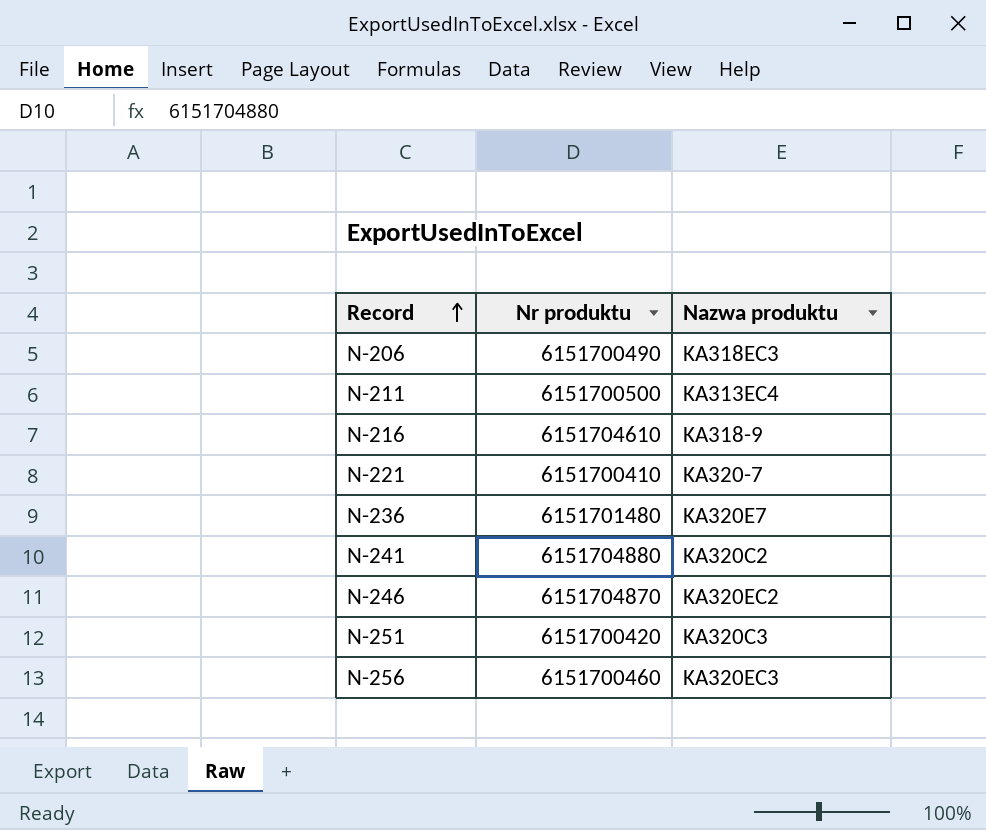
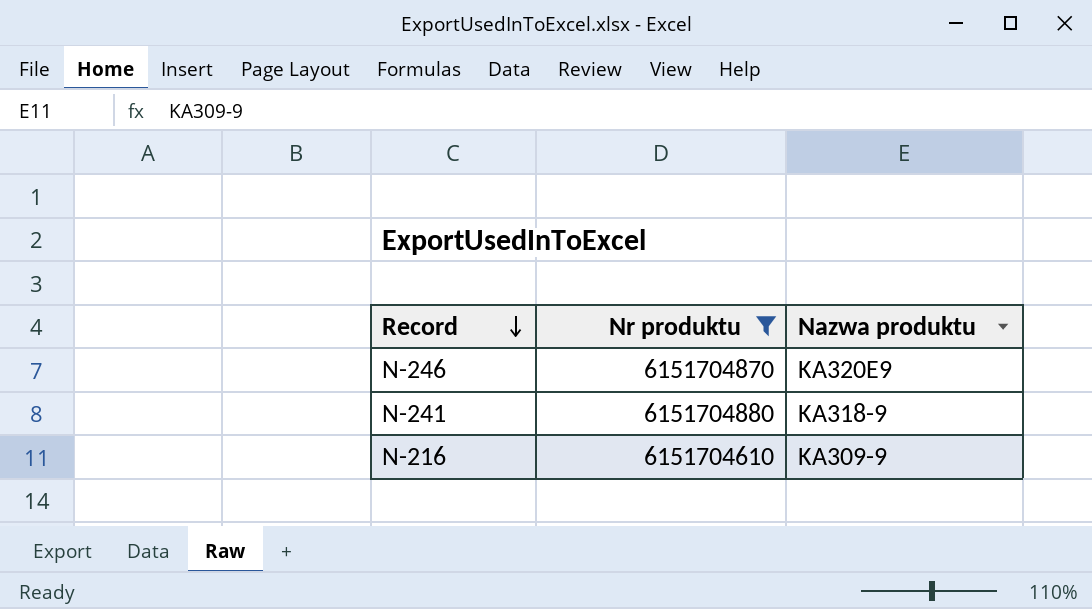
filter: none -> Nr produktu >= 6151704610
row order: Record ascending -> Record descending
N-246 | Nazwa produktu: KA320EC2 -> KA320E9
N-241 | Nazwa produktu: KA320C2 -> KA318-9
N-216 | Nazwa produktu: KA318-9 -> KA309-9

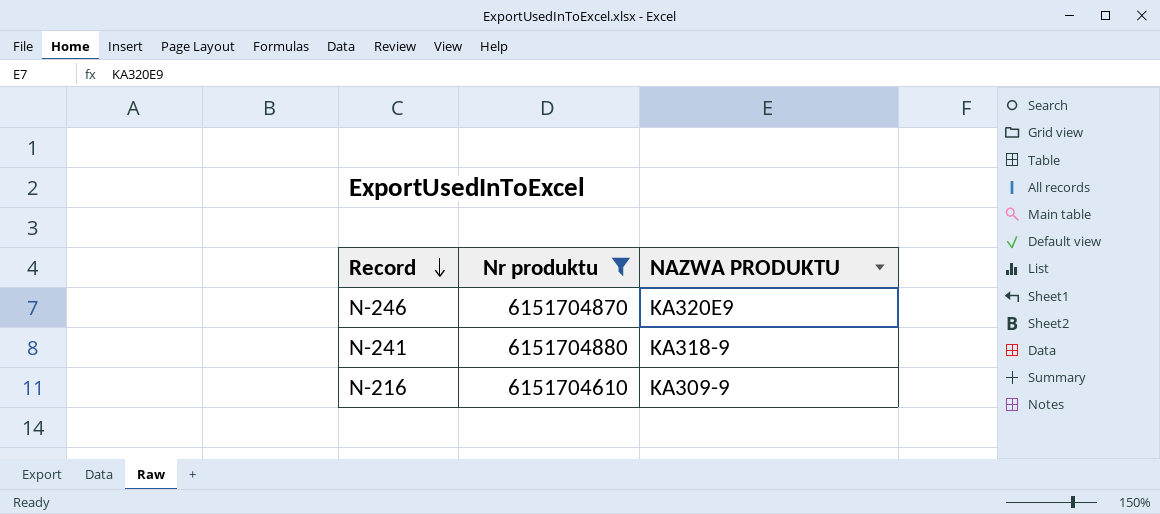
column name: Nazwa produktu -> NAZWA PRODUKTU

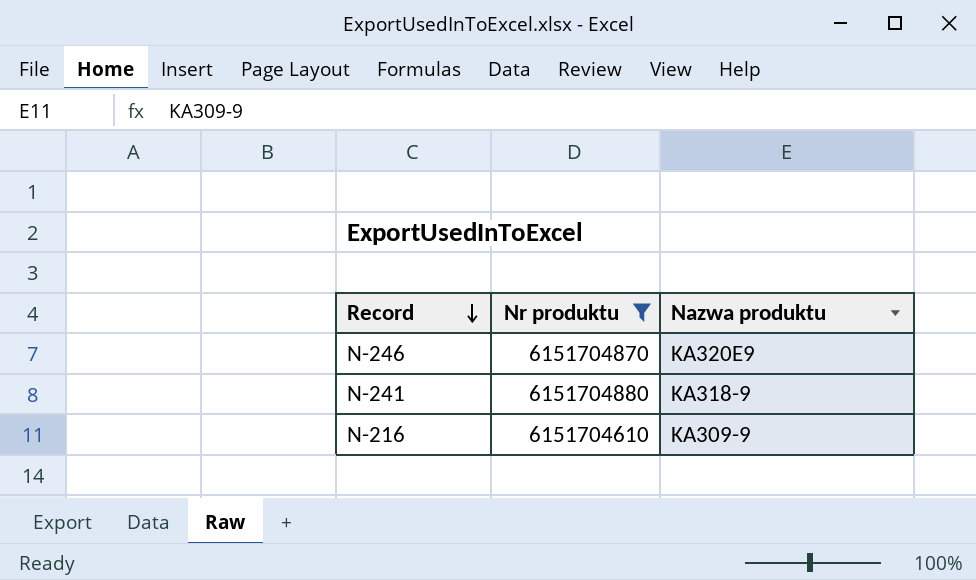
column name: NAZWA PRODUKTU -> Nazwa produktu

